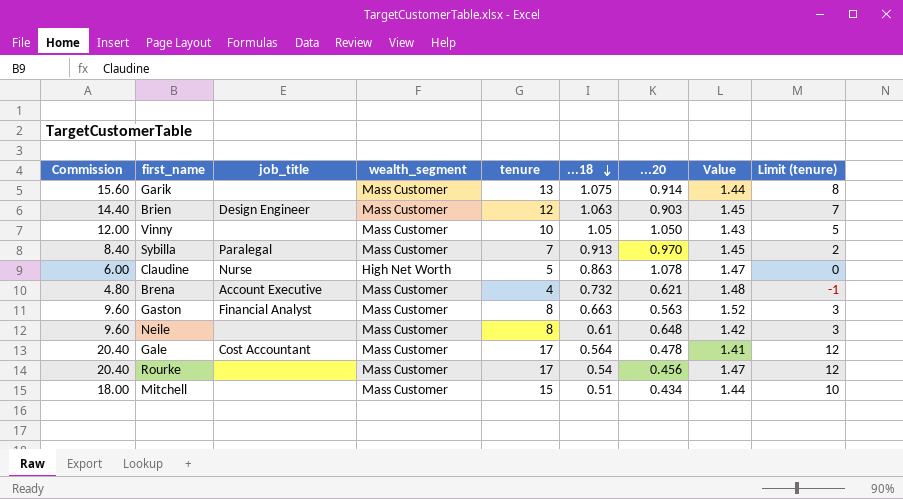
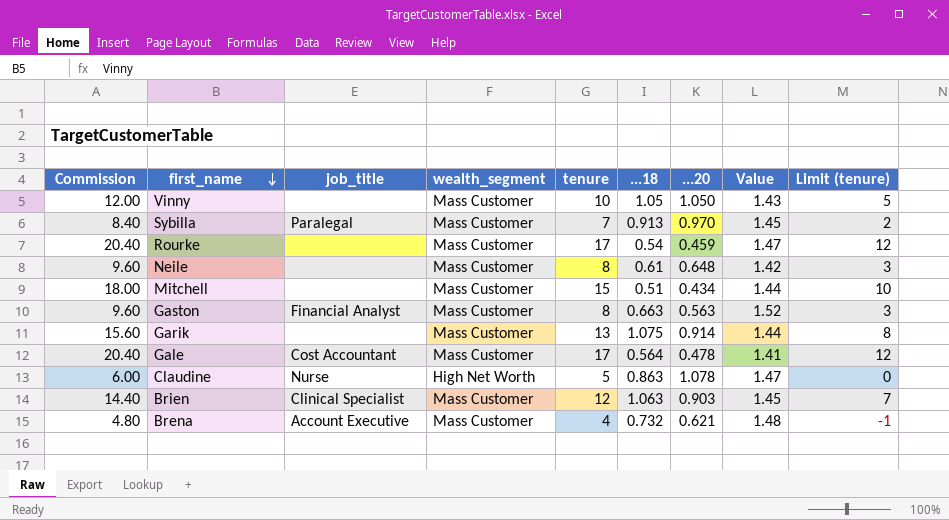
row order: ...18 descending -> first_name descending
Rourke | ...20: 0.456 -> 0.459
Brien | job_title: Design Engineer -> Clinical Specialist

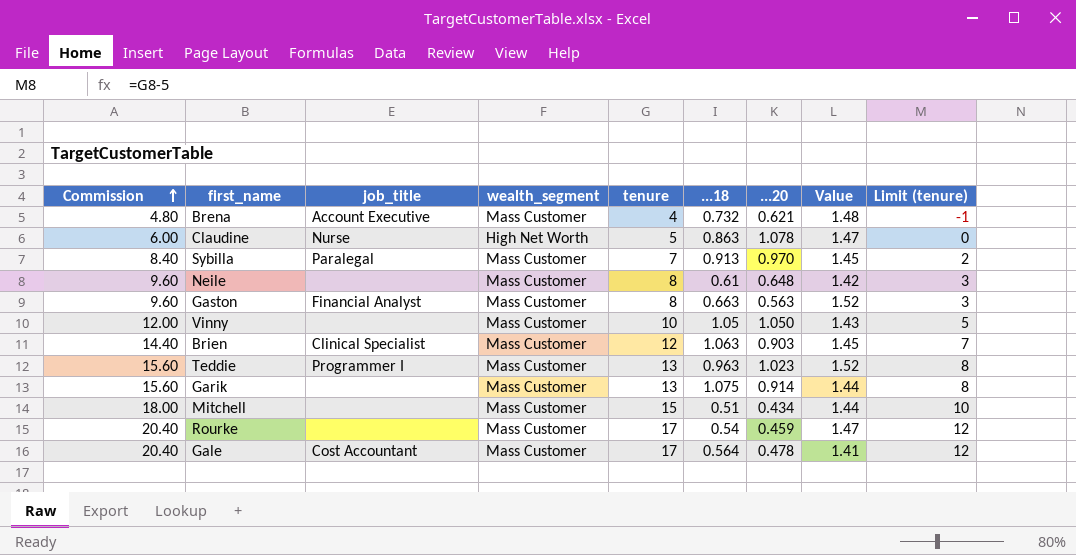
row order: first_name descending -> Commission ascending
row Teddie: none -> 15.60 | Programmer I | Mass Customer | 13 | 0.963 | 1.023 | 1.52 | 8

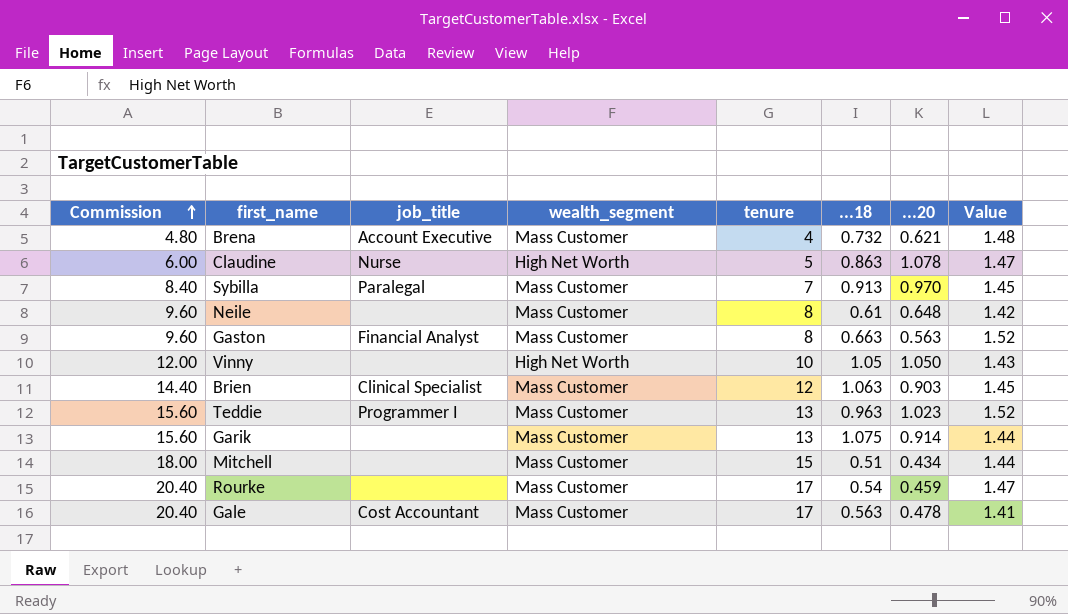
column Limit (tenure) | formula: [tenure] - 5 -> none
Vinny | wealth_segment: Mass Customer -> High Net Worth
Gale | ...18: 0.564 -> 0.563

